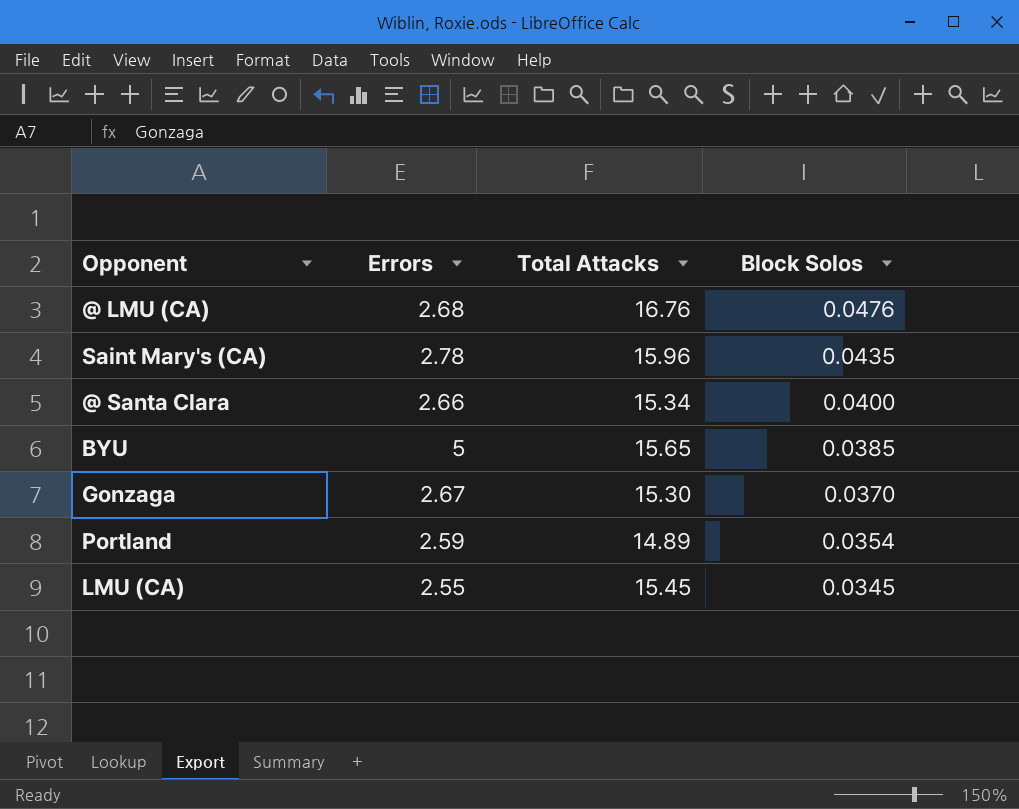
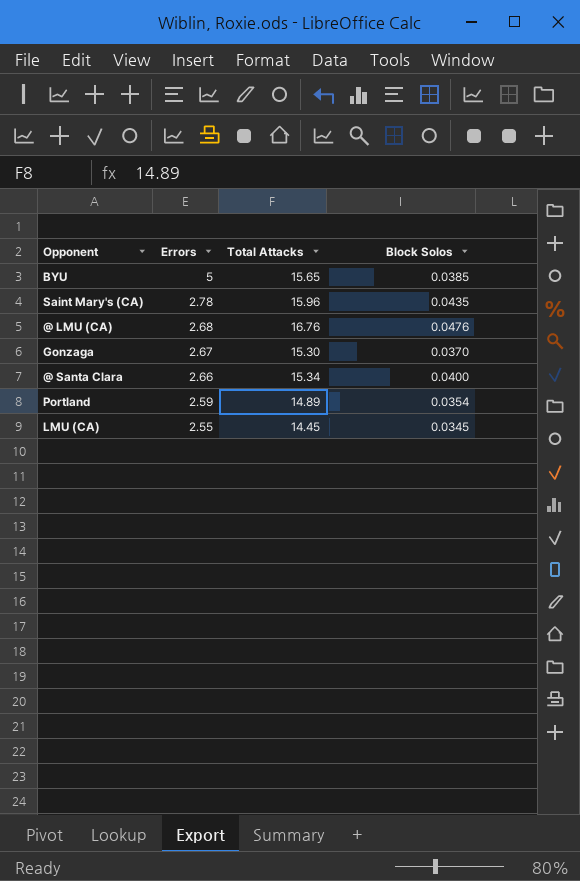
row order: Block Solos descending -> Errors descending
LMU (CA) | Total Attacks: 15.45 -> 14.45

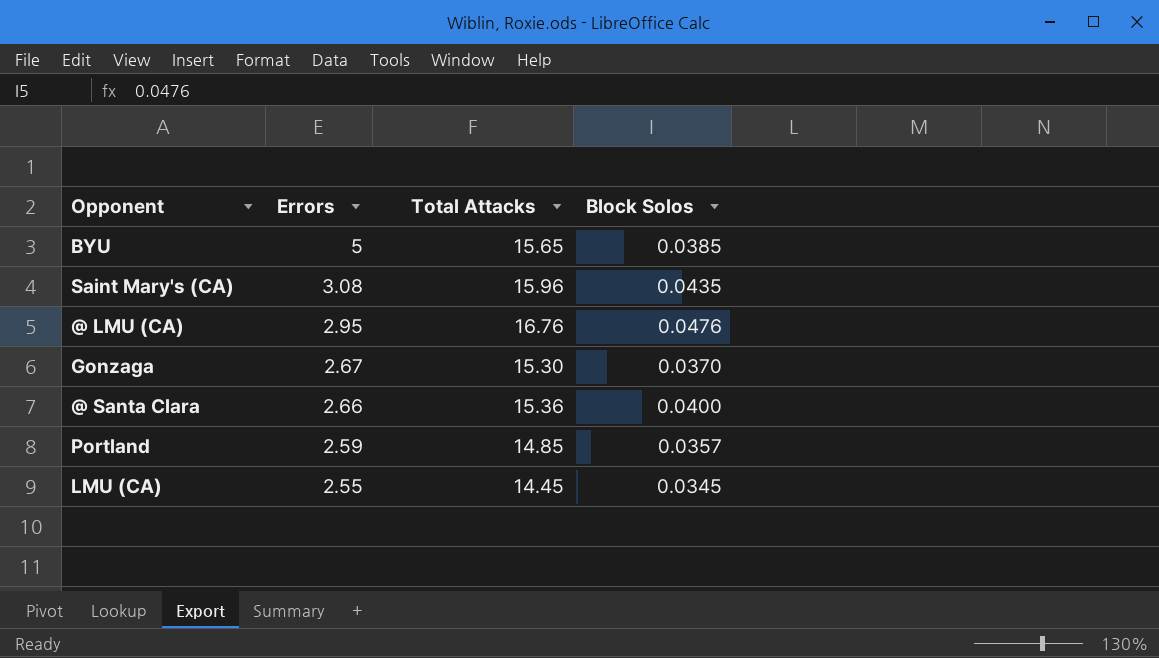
Saint Mary's (CA) | Errors: 2.78 -> 3.08
@ LMU (CA) | Errors: 2.68 -> 2.95
@ Santa Clara | Total Attacks: 15.34 -> 15.36
Portland | Total Attacks: 14.89 -> 14.85
Portland | Block Solos: 0.0354 -> 0.0357

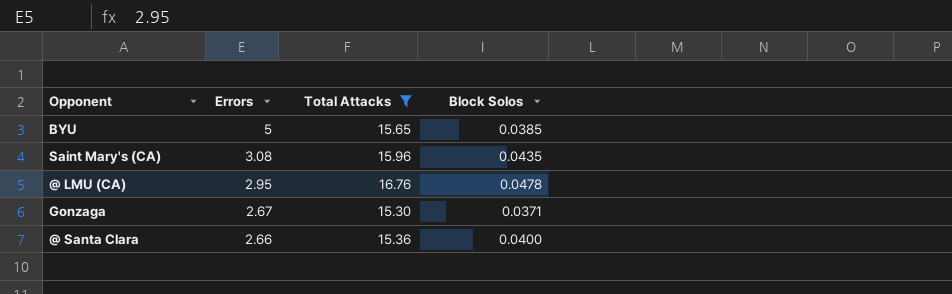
filter: none -> Total Attacks >= 15.30
@ LMU (CA) | Block Solos: 0.0476 -> 0.0478
Gonzaga | Block Solos: 0.0370 -> 0.0371

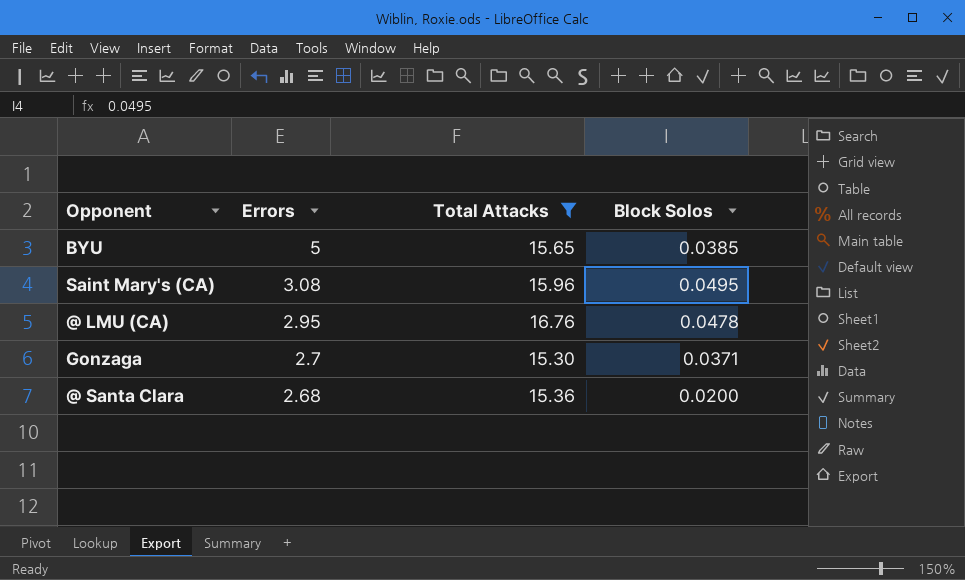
Saint Mary's (CA) | Block Solos: 0.0435 -> 0.0495
Gonzaga | Errors: 2.67 -> 2.7
@ Santa Clara | Errors: 2.66 -> 2.68
@ Santa Clara | Block Solos: 0.0400 -> 0.0200

